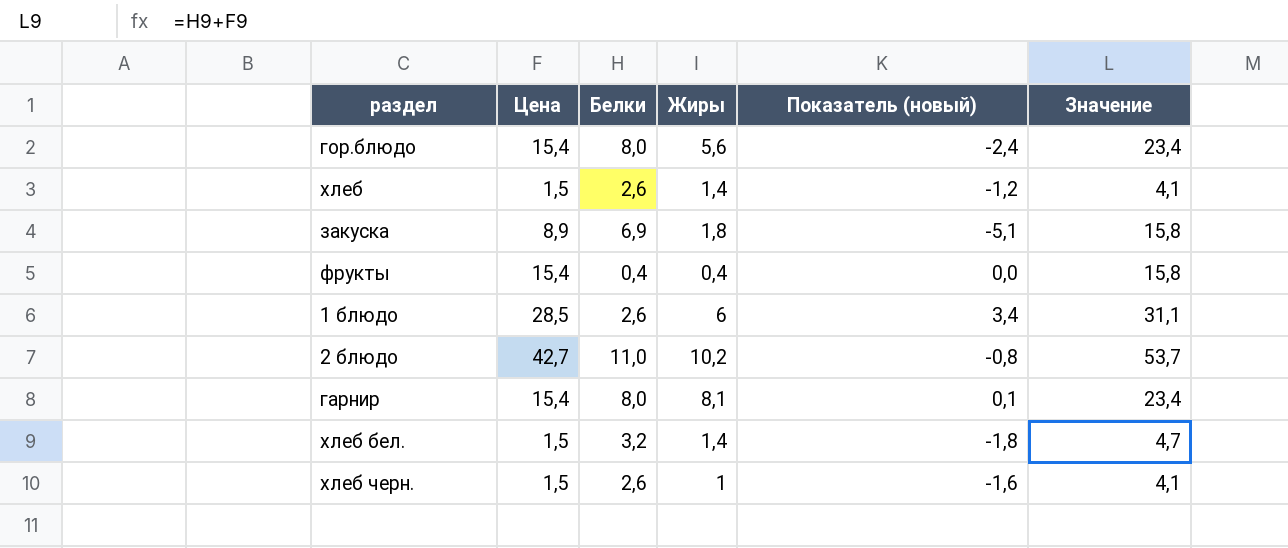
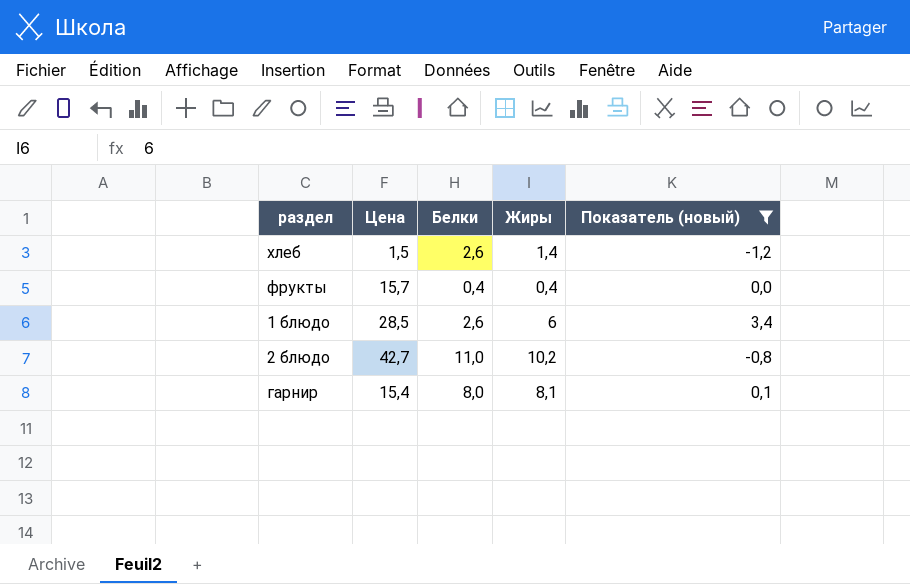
filter: none -> Показатель (новый) >= -1,2
column Значение | formula: [Цена] + [Белки] -> none
фрукты | Цена: 15,4 -> 15,7

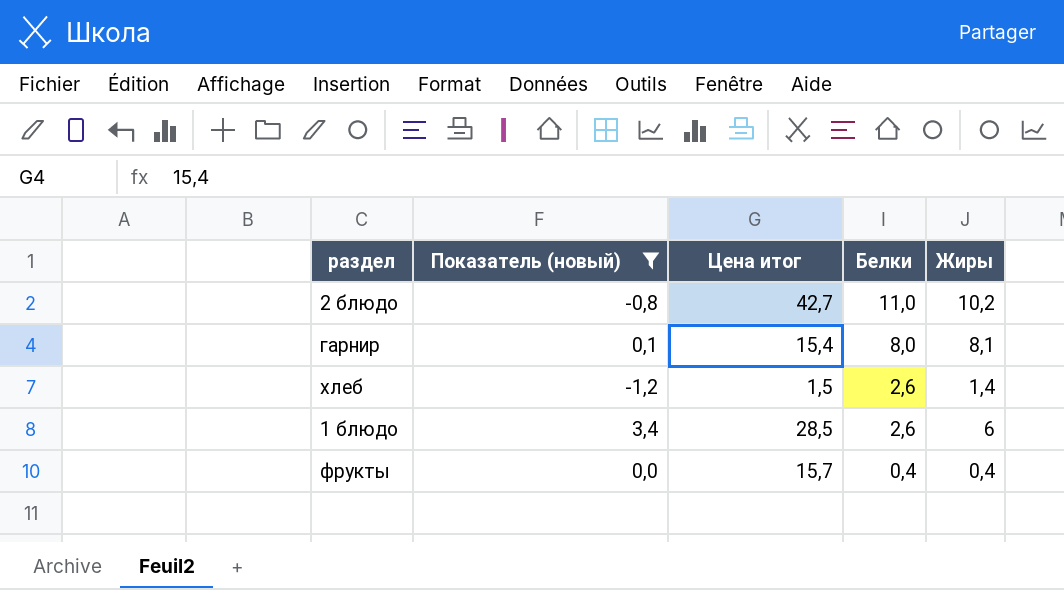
row order: none -> Белки descending
column Показатель (новый) | position: 5 -> 2
column name: Цена -> Цена итог

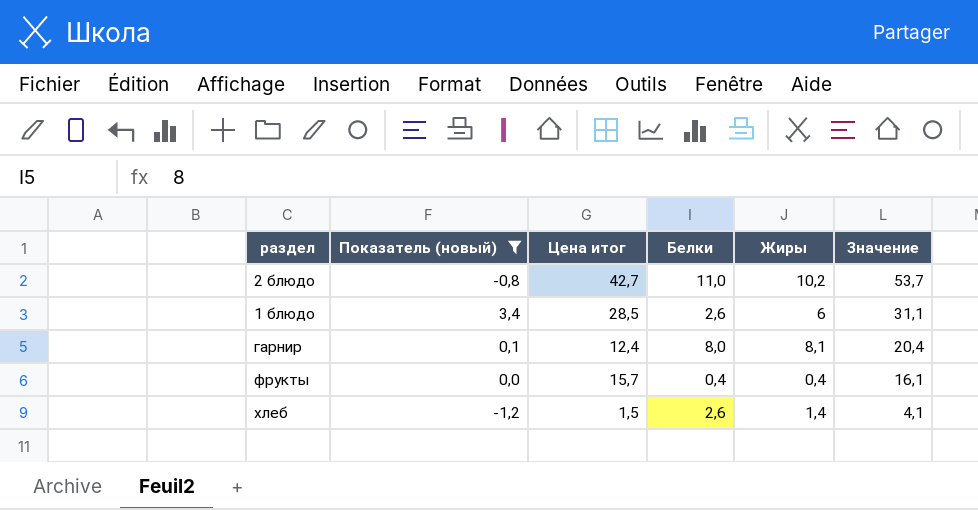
row order: Белки descending -> Значение descending
column Значение | formula: none -> [Цена итог] + [Белки]
гарнир | Цена итог: 15,4 -> 12,4

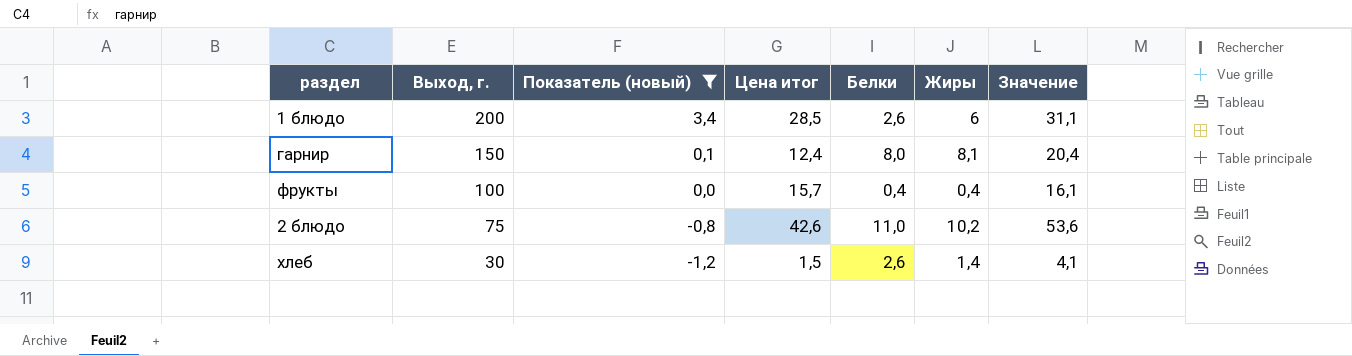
row order: Значение descending -> Выход, г. descending
column Выход, г. | position: none -> 2
2 блюдо | Цена итог: 42,7 -> 42,6
2 блюдо | Значение: 53,7 -> 53,6

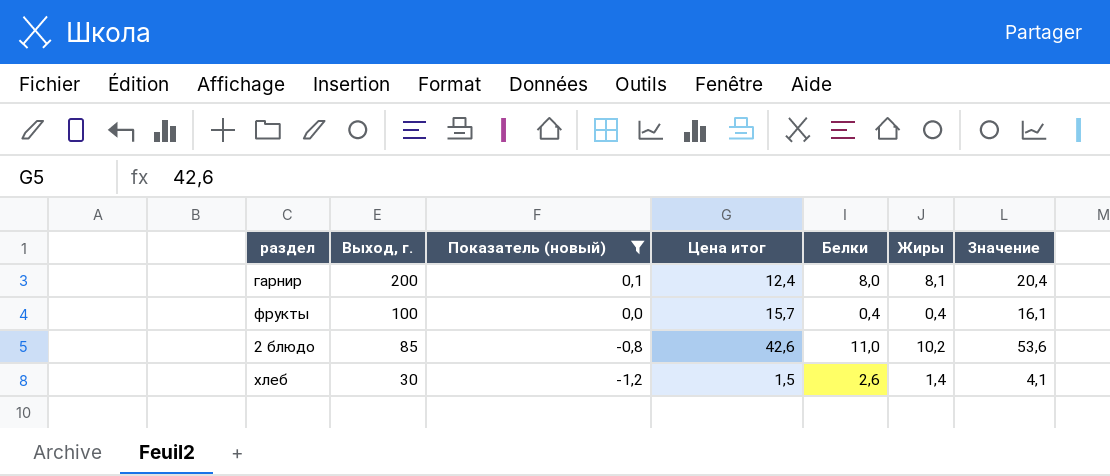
row 1 блюдо: 200 | 3,4 | 28,5 | 2,6 | 6 | 31,1 -> none
гарнир | Выход, г.: 150 -> 200
2 блюдо | Выход, г.: 75 -> 85

